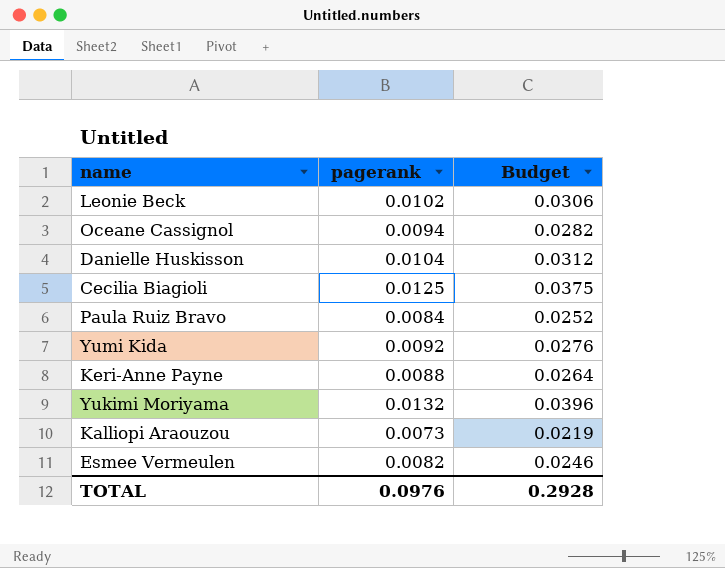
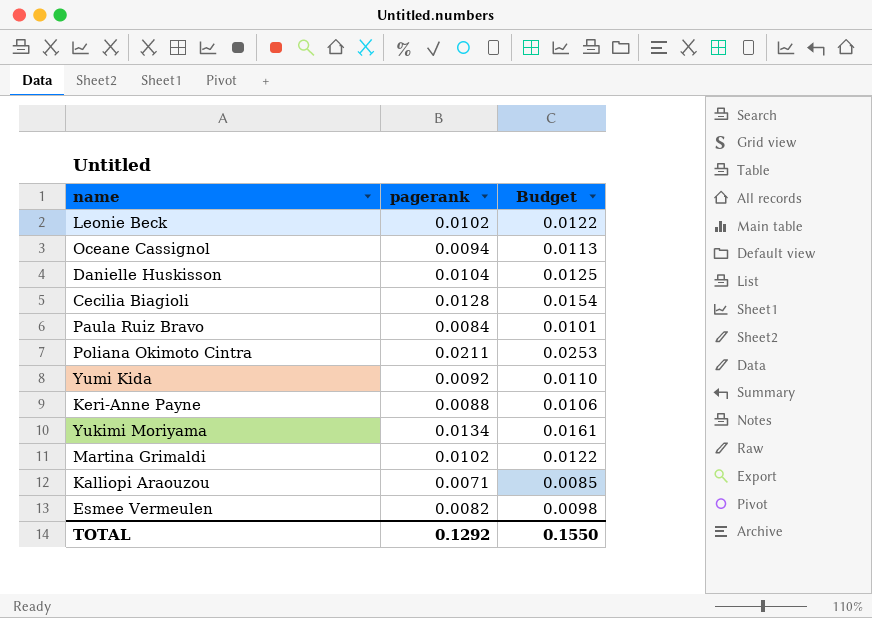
column Budget | formula: [pagerank] * 3 -> [pagerank] * 1.2
Cecilia Biagioli | pagerank: 0.0125 -> 0.0128
row Poliana Okimoto Cintra: none -> 0.0211 | 0.0253
Yukimi Moriyama | pagerank: 0.0132 -> 0.0134
row Martina Grimaldi: none -> 0.0102 | 0.0122
Kalliopi Araouzou | pagerank: 0.0073 -> 0.0071
TOTAL | pagerank: 0.0976 -> 0.1292
TOTAL | Budget: 0.2928 -> 0.1550

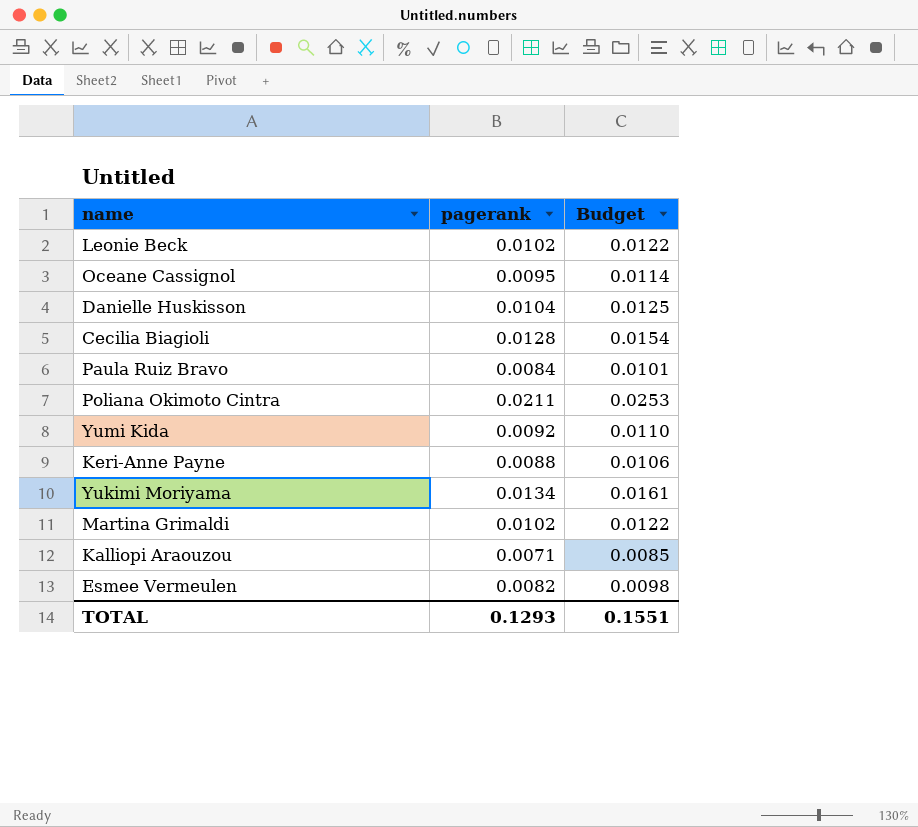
Oceane Cassignol | pagerank: 0.0094 -> 0.0095
Oceane Cassignol | Budget: 0.0113 -> 0.0114
TOTAL | pagerank: 0.1292 -> 0.1293
TOTAL | Budget: 0.1550 -> 0.1551

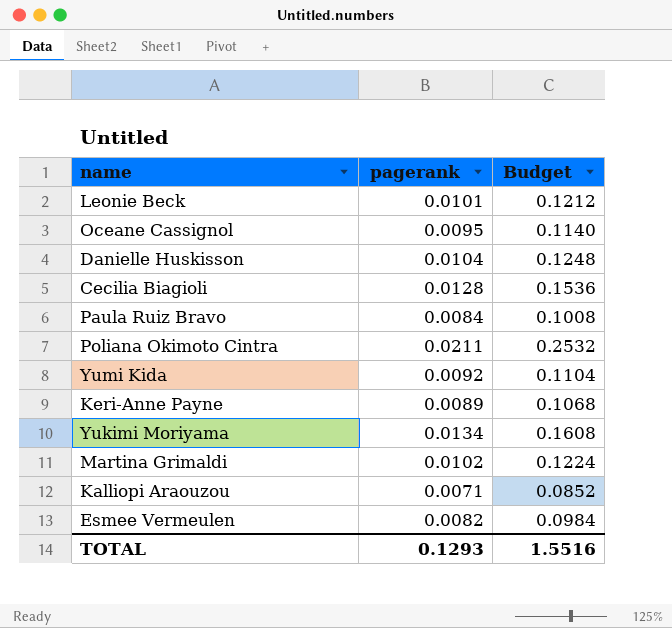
column Budget | formula: [pagerank] * 1.2 -> [pagerank] * 12
Leonie Beck | pagerank: 0.0102 -> 0.0101
Keri-Anne Payne | pagerank: 0.0088 -> 0.0089
TOTAL | Budget: 0.1551 -> 1.5516

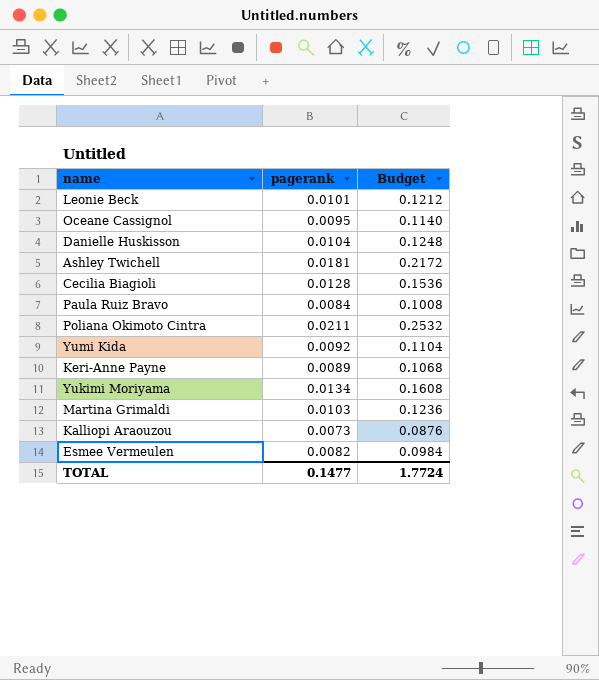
row Ashley Twichell: none -> 0.0181 | 0.2172
Martina Grimaldi | pagerank: 0.0102 -> 0.0103
Martina Grimaldi | Budget: 0.1224 -> 0.1236
Kalliopi Araouzou | pagerank: 0.0071 -> 0.0073
Kalliopi Araouzou | Budget: 0.0852 -> 0.0876
TOTAL | pagerank: 0.1293 -> 0.1477
TOTAL | Budget: 1.5516 -> 1.7724

